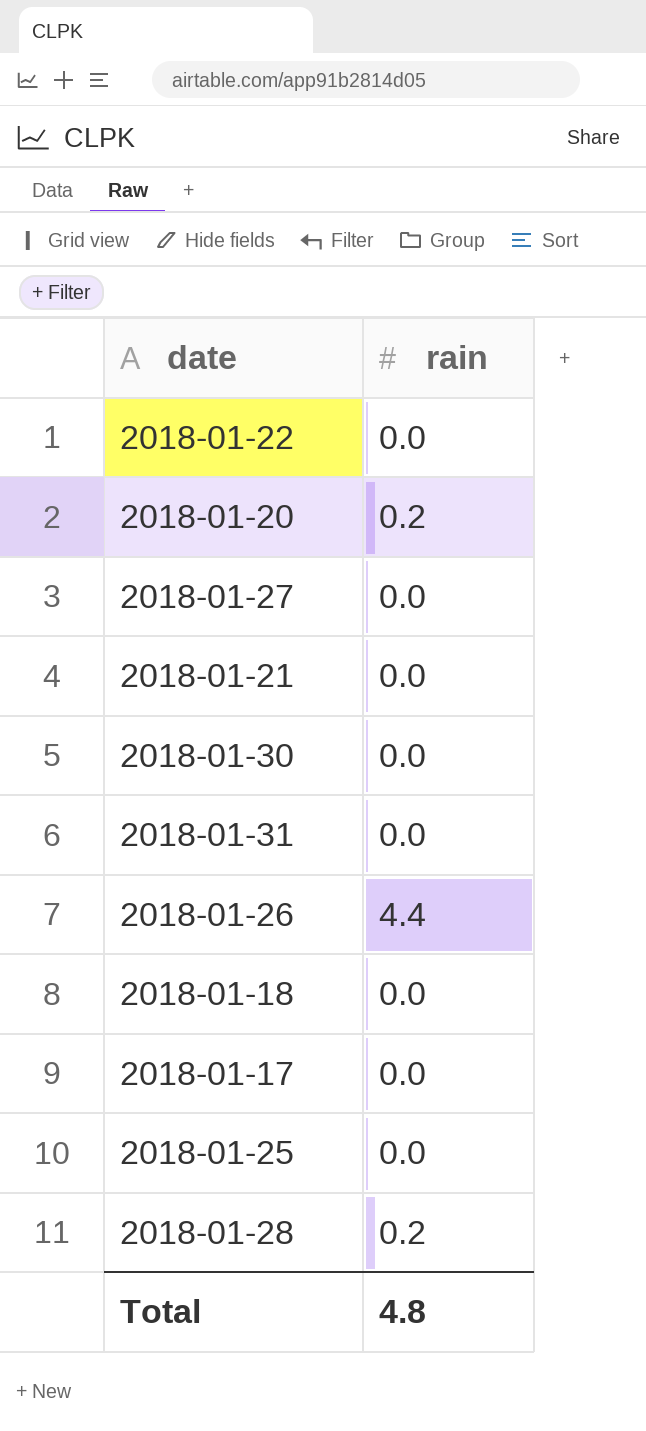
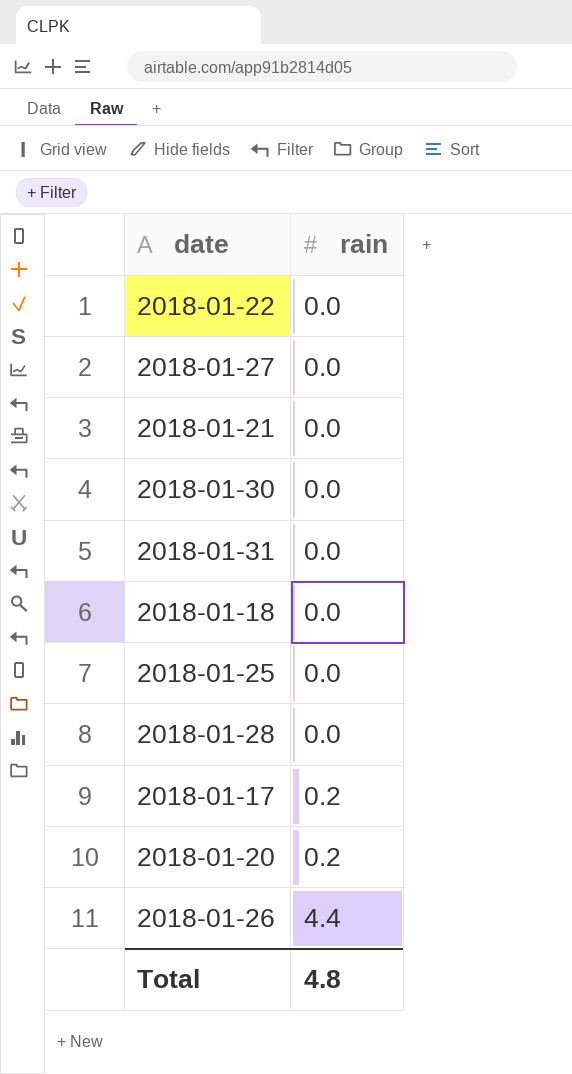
row order: none -> rain ascending
2018-01-28 | rain: 0.2 -> 0.0
2018-01-17 | rain: 0.0 -> 0.2

